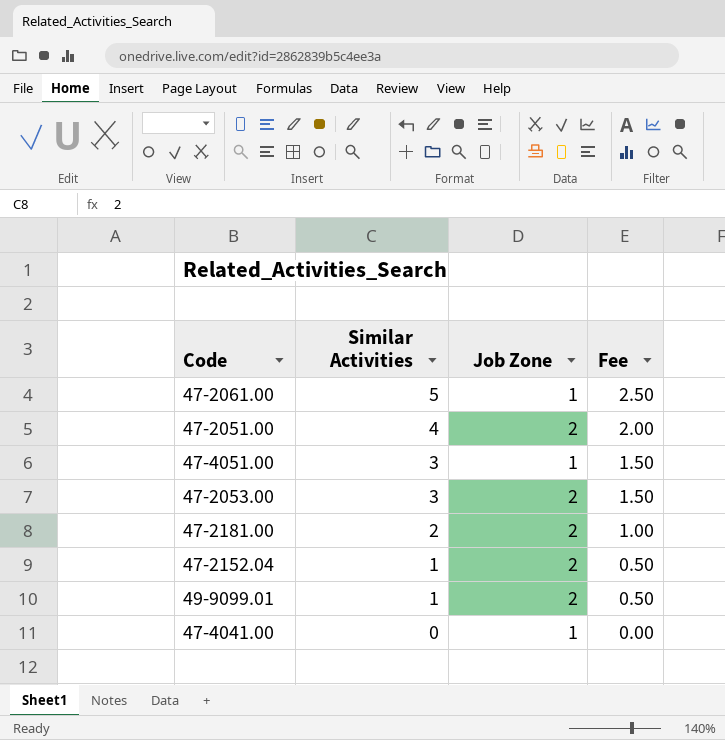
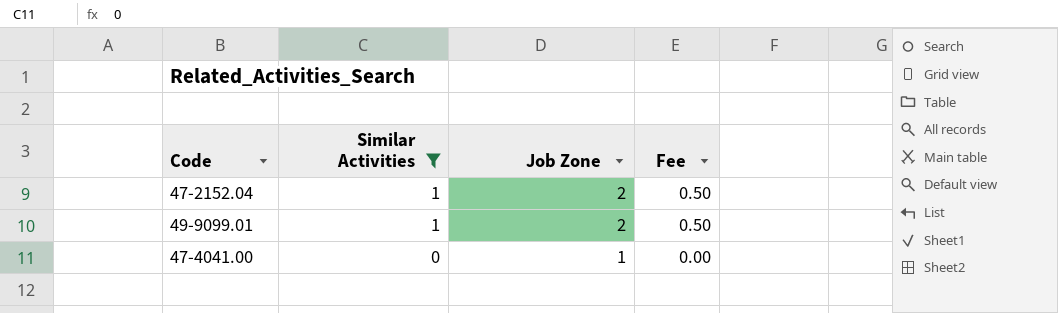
filter: none -> Similar Activities <= 1

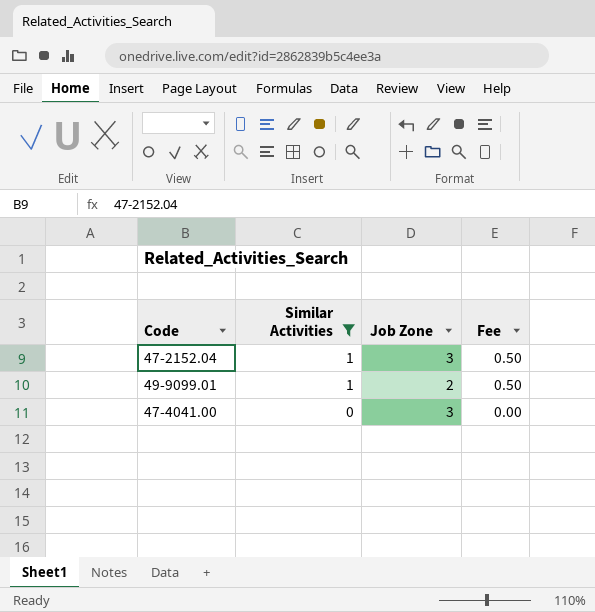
47-2152.04 | Job Zone: 2 -> 3
47-4041.00 | Job Zone: 1 -> 3

